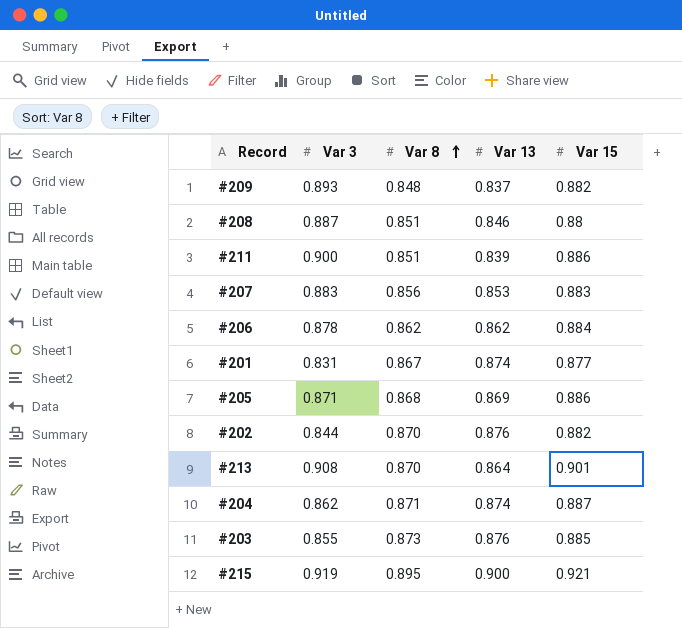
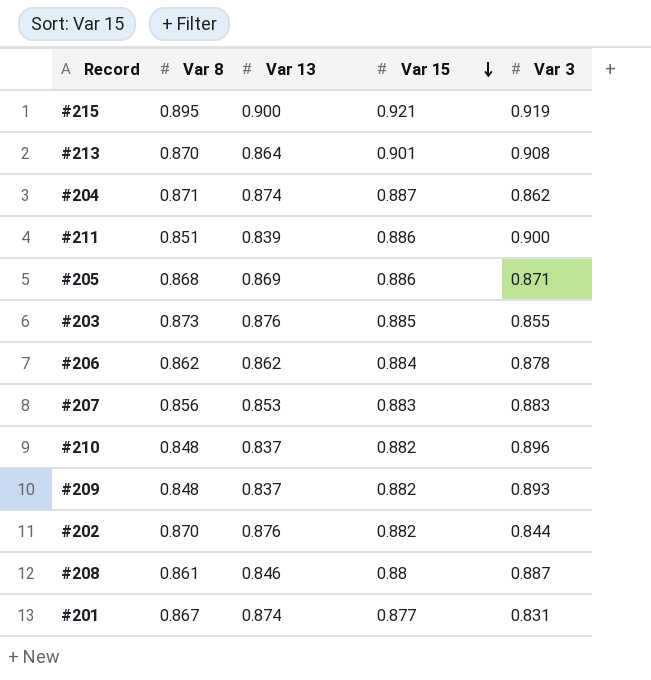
row order: Var 8 ascending -> Var 15 descending
column Var 3 | position: 2 -> 5
row #210: none -> 0.848 | 0.837 | 0.882 | 0.896
#208 | Var 8: 0.851 -> 0.861

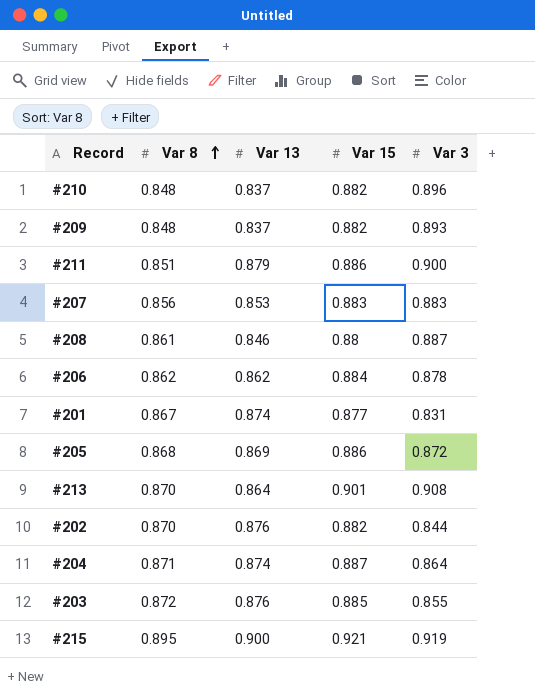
row order: Var 15 descending -> Var 8 ascending
#211 | Var 13: 0.839 -> 0.879
#205 | Var 3: 0.871 -> 0.872
#204 | Var 3: 0.862 -> 0.864
#203 | Var 8: 0.873 -> 0.872

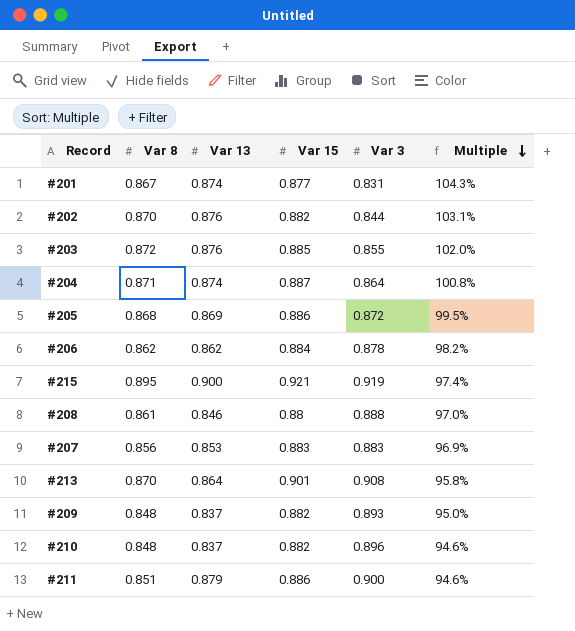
row order: Var 8 ascending -> Multiple descending
column Multiple | formula: none -> [Var 8] / [Var 3]
#208 | Var 3: 0.887 -> 0.888

